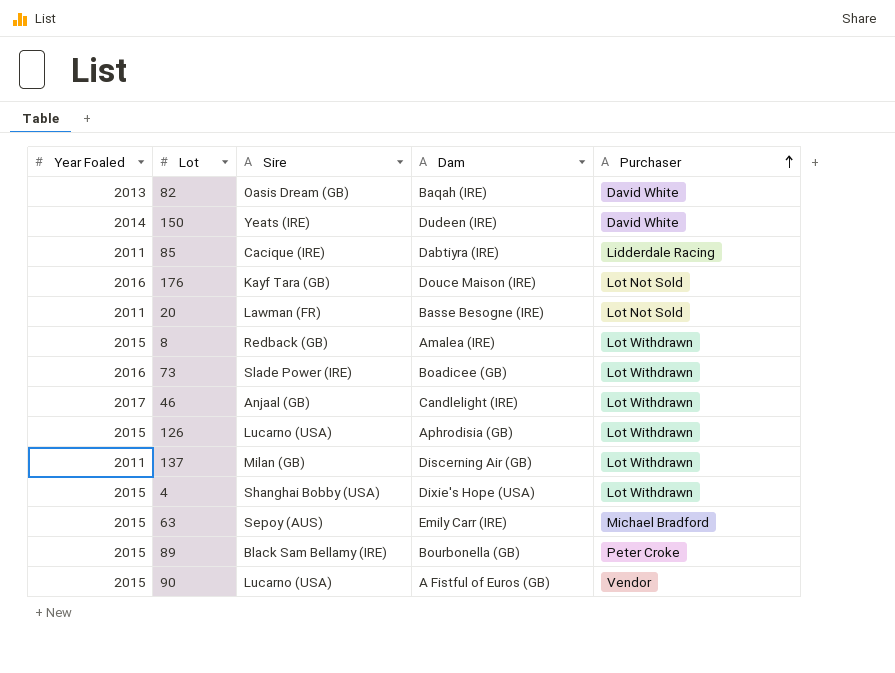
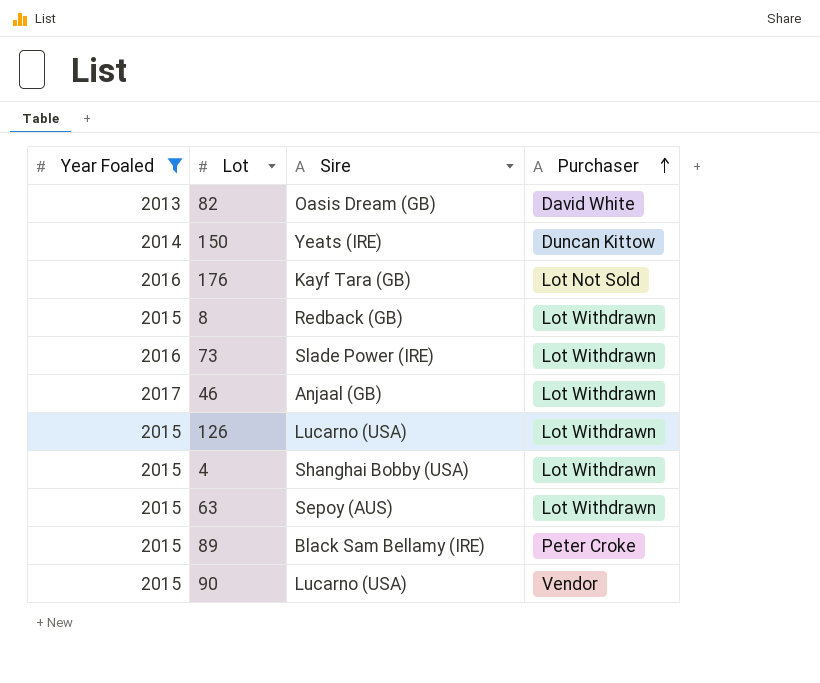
filter: none -> Year Foaled != 2011
column Dam | position: 4 -> none
150 | Purchaser: David White -> Duncan Kittow
63 | Purchaser: Michael Bradford -> Lot Withdrawn

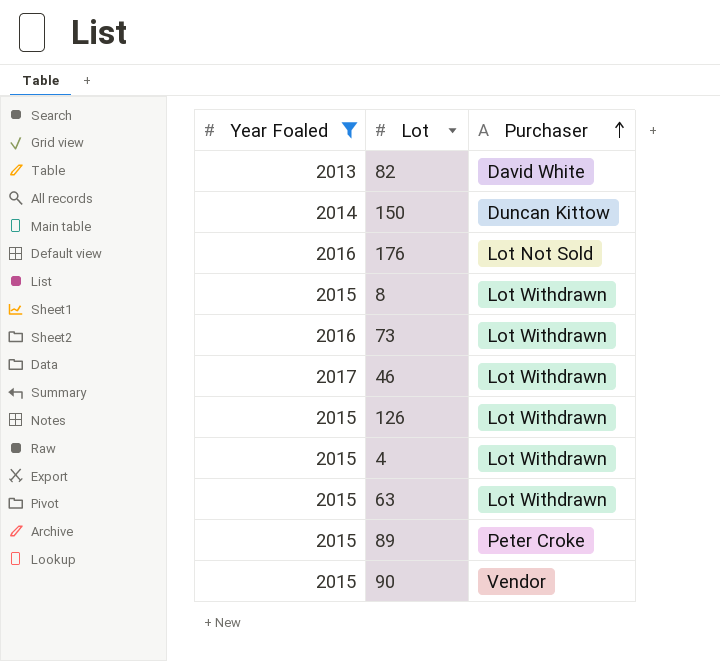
column Sire | position: 3 -> none

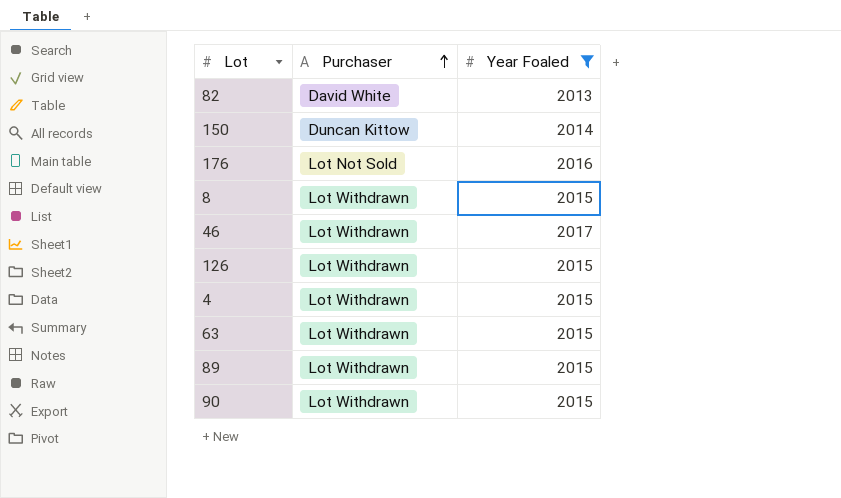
column Year Foaled | position: 1 -> 3
row 73: 2016 | Lot Withdrawn -> none
89 | Purchaser: Peter Croke -> Lot Withdrawn
90 | Purchaser: Vendor -> Lot Withdrawn

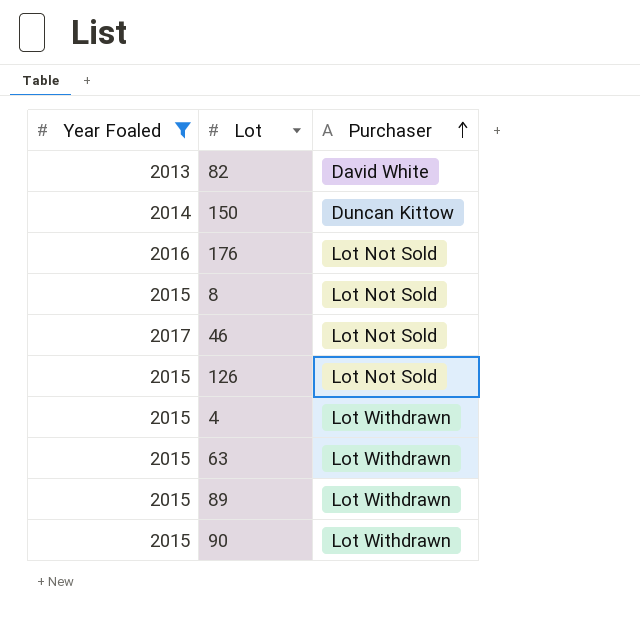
column Year Foaled | position: 3 -> 1
8 | Purchaser: Lot Withdrawn -> Lot Not Sold
46 | Purchaser: Lot Withdrawn -> Lot Not Sold
126 | Purchaser: Lot Withdrawn -> Lot Not Sold

